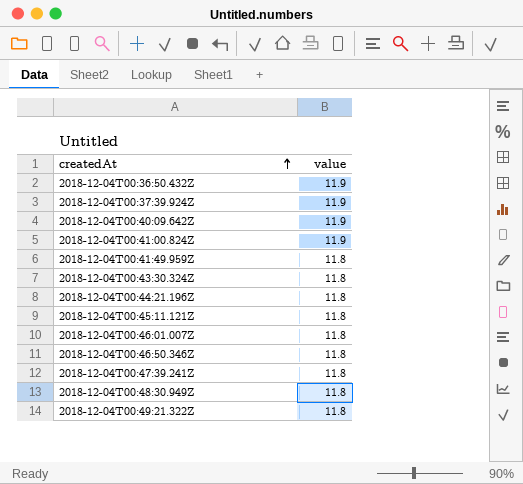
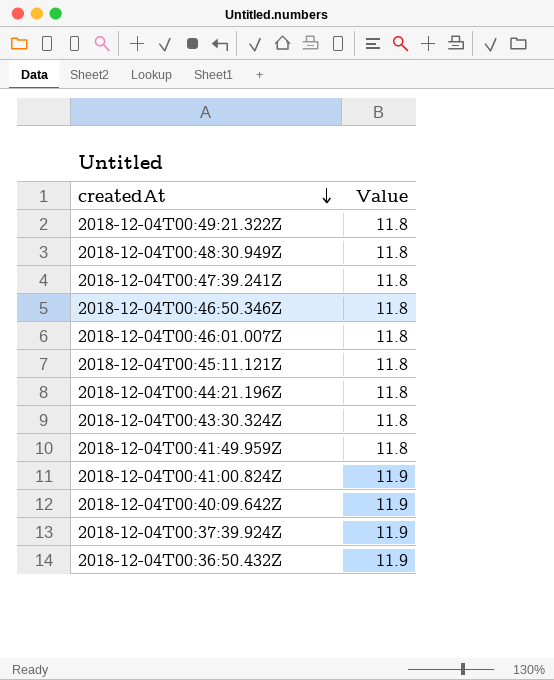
row order: createdAt ascending -> createdAt descending
column name: value -> Value

